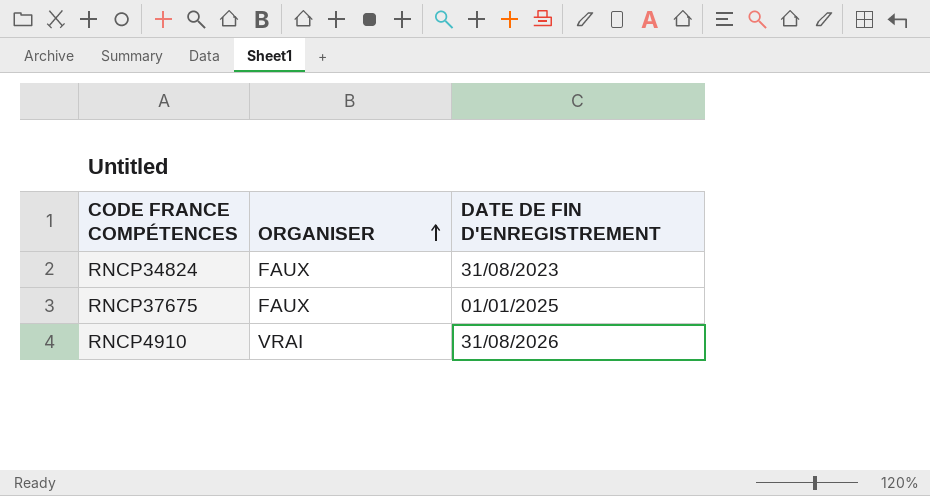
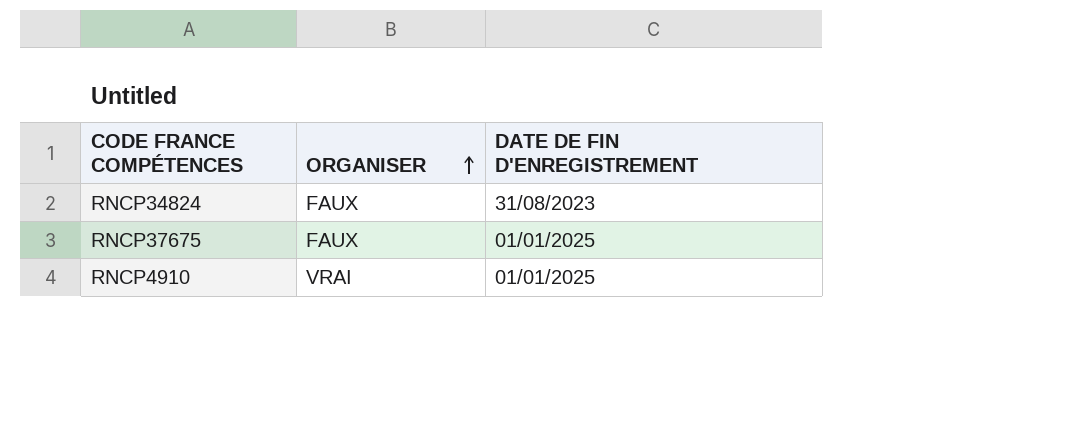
RNCP4910 | DATE DE FIN D'ENREGISTREMENT: 31/08/2026 -> 01/01/2025

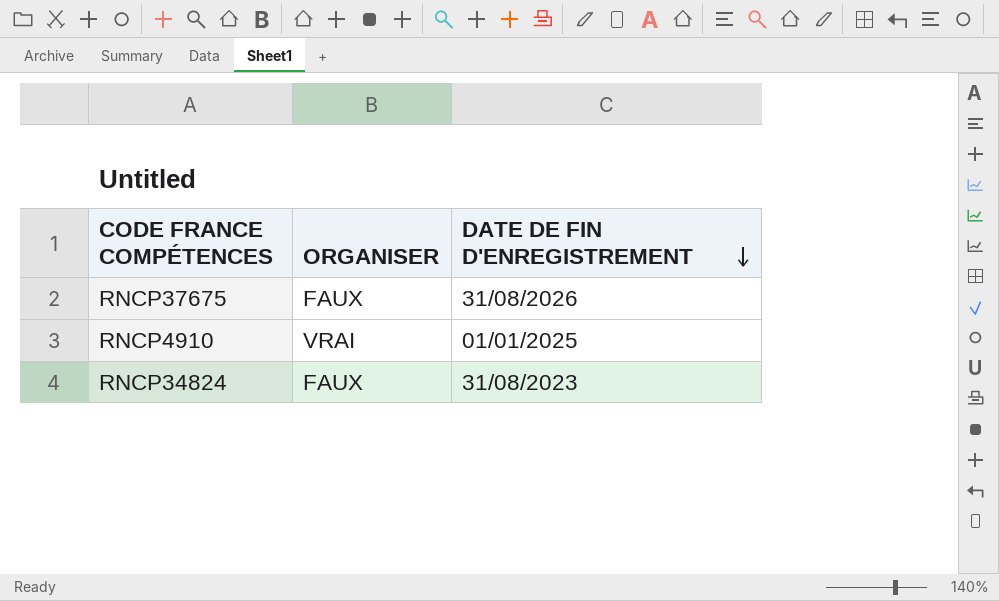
row order: ORGANISER ascending -> DATE DE FIN D'ENREGISTREMENT descending
RNCP37675 | DATE DE FIN D'ENREGISTREMENT: 01/01/2025 -> 31/08/2026

